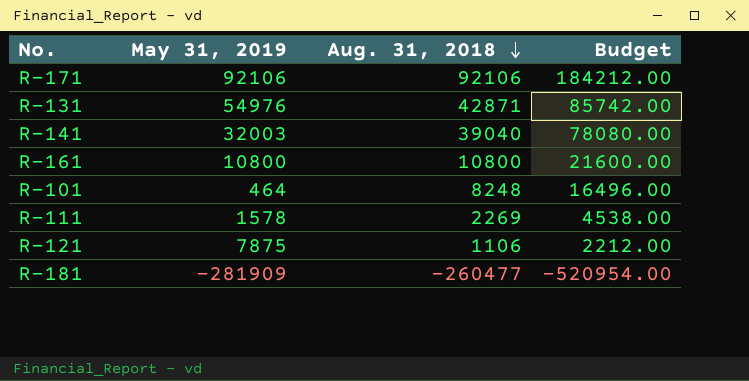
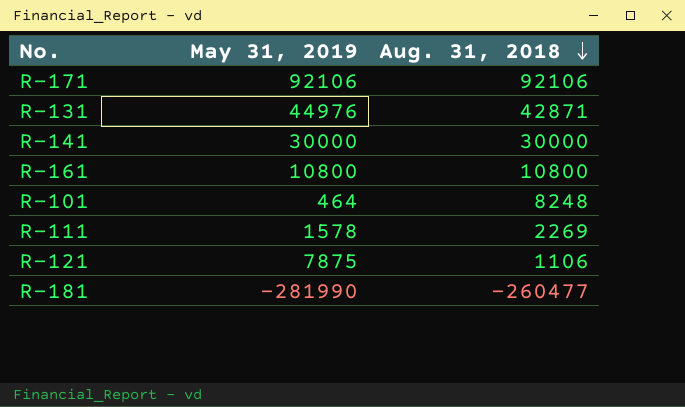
column Budget | formula: [Aug. 31, 2018] * 2 -> none
R-131 | May 31, 2019: 54976 -> 44976
R-141 | May 31, 2019: 32003 -> 30000
R-141 | Aug. 31, 2018: 39040 -> 30000
R-181 | May 31, 2019: -281909 -> -281990

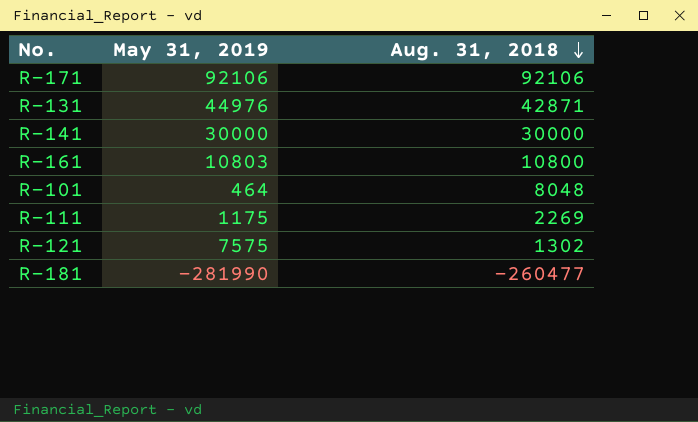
R-161 | May 31, 2019: 10800 -> 10803
R-101 | Aug. 31, 2018: 8248 -> 8048
R-111 | May 31, 2019: 1578 -> 1175
R-121 | May 31, 2019: 7875 -> 7575
R-121 | Aug. 31, 2018: 1106 -> 1302

